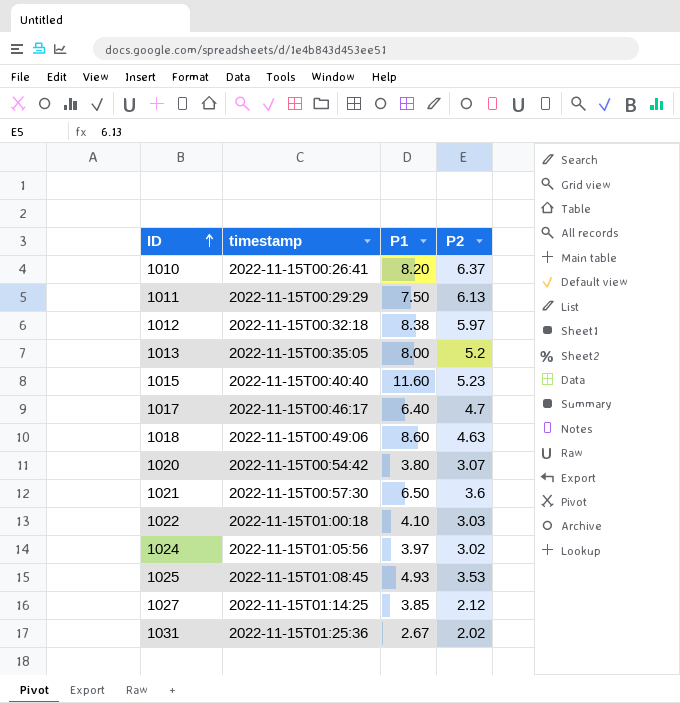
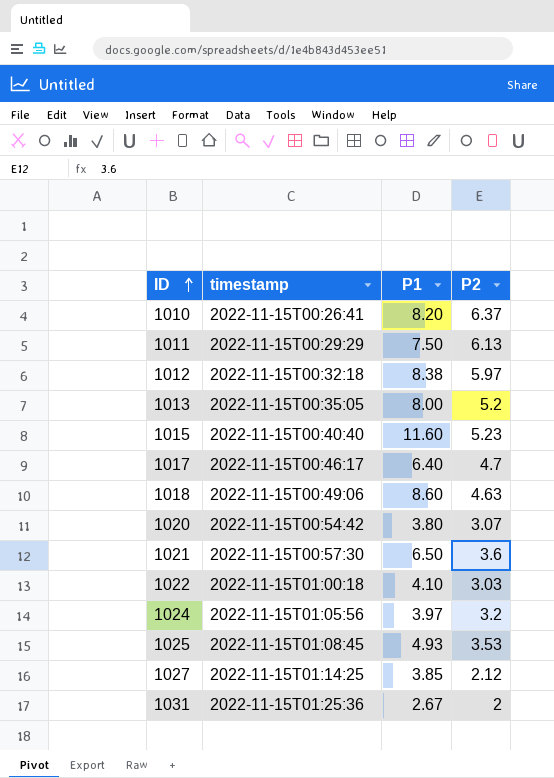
1024 | P2: 3.02 -> 3.2
1031 | P2: 2.02 -> 2

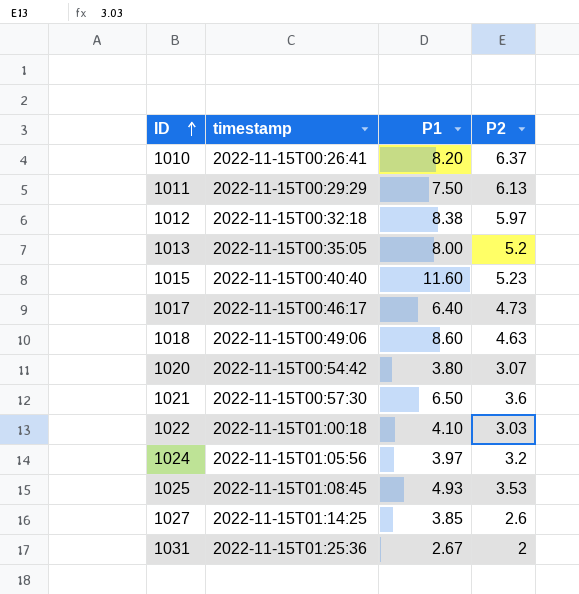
1017 | P2: 4.7 -> 4.73
1027 | P2: 2.12 -> 2.6

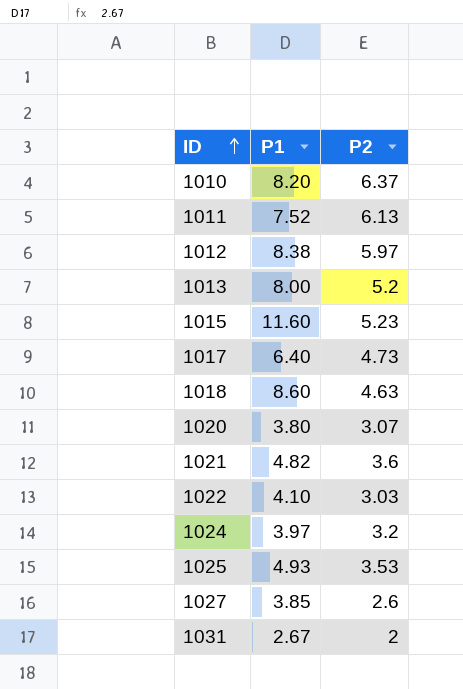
column timestamp | position: 2 -> none
1011 | P1: 7.50 -> 7.52
1021 | P1: 6.50 -> 4.82

